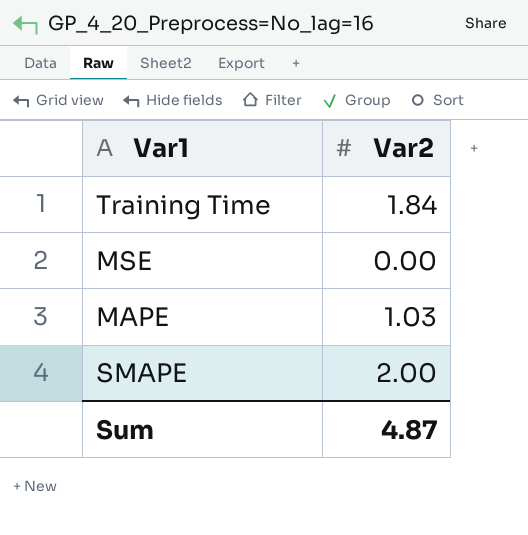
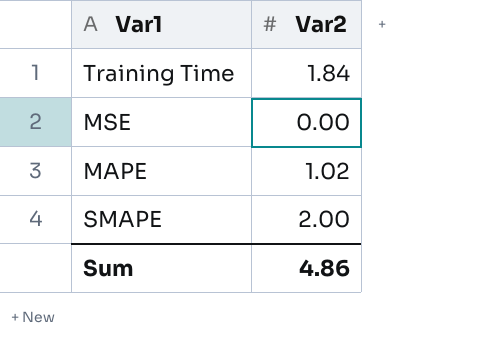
MAPE | Var2: 1.03 -> 1.02
Sum | Var2: 4.87 -> 4.86

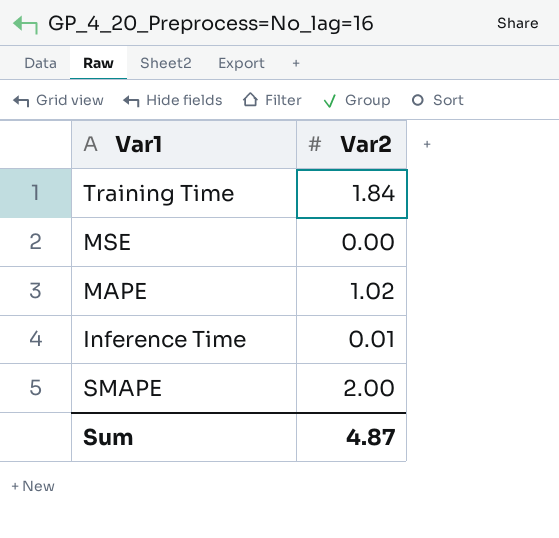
row Inference Time: none -> 0.01
Sum | Var2: 4.86 -> 4.87

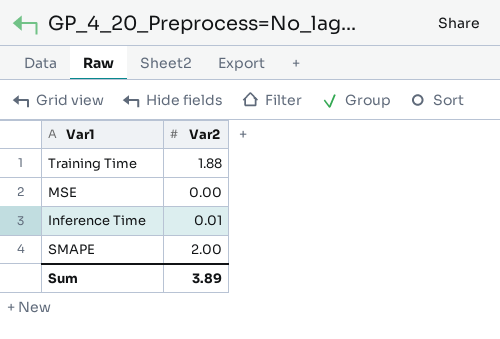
row MAPE: 1.02 -> none
Training Time | Var2: 1.84 -> 1.88
Sum | Var2: 4.87 -> 3.89

